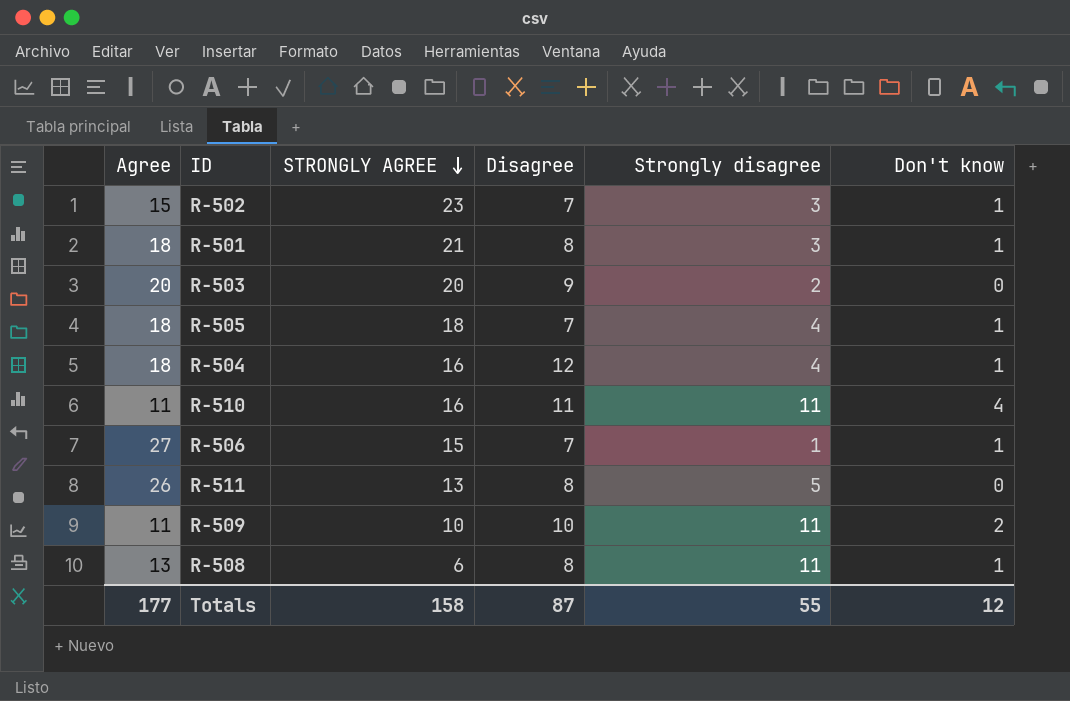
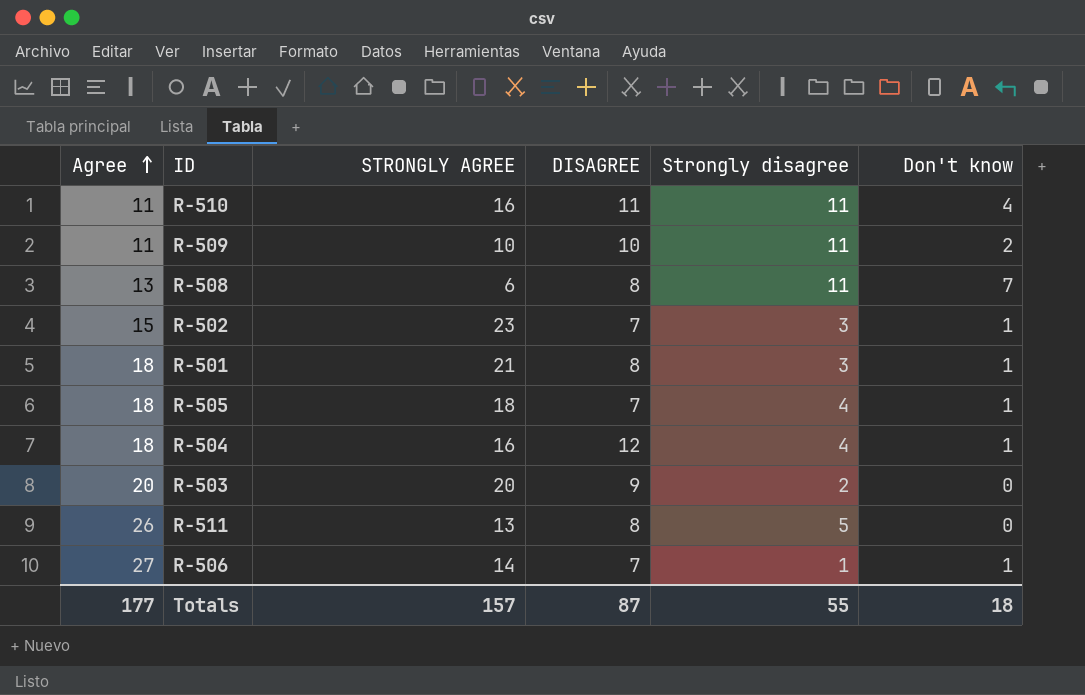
row order: STRONGLY AGREE descending -> Agree ascending
column name: Disagree -> DISAGREE
R-508 | Don't know: 1 -> 7
R-506 | STRONGLY AGREE: 15 -> 14
Totals | STRONGLY AGREE: 158 -> 157
Totals | Don't know: 12 -> 18

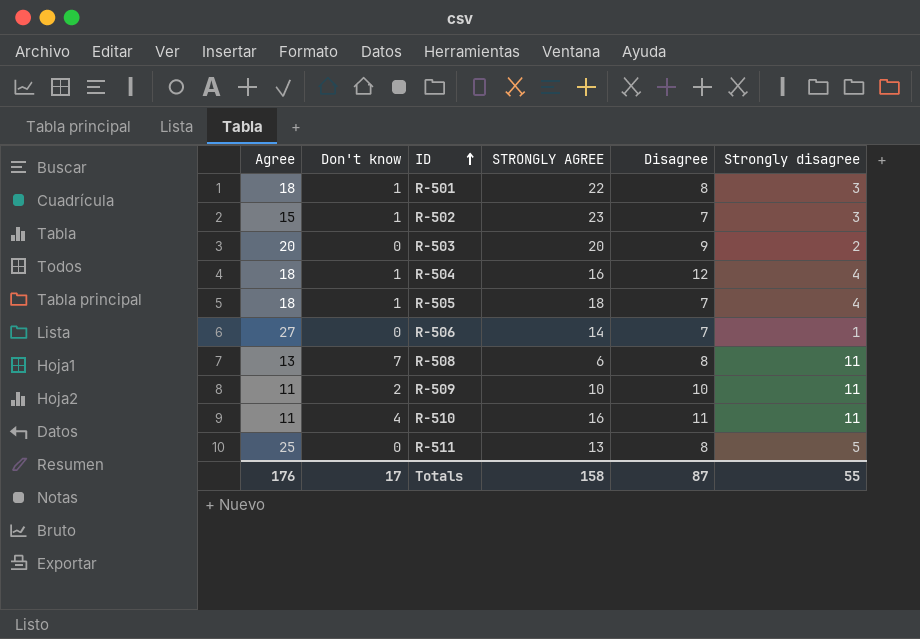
row order: Agree ascending -> ID ascending
column Don't know | position: 6 -> 2
column name: DISAGREE -> Disagree
R-501 | STRONGLY AGREE: 21 -> 22
R-506 | Don't know: 1 -> 0
R-511 | Agree: 26 -> 25
Totals | Agree: 177 -> 176
Totals | Don't know: 18 -> 17
Totals | STRONGLY AGREE: 157 -> 158

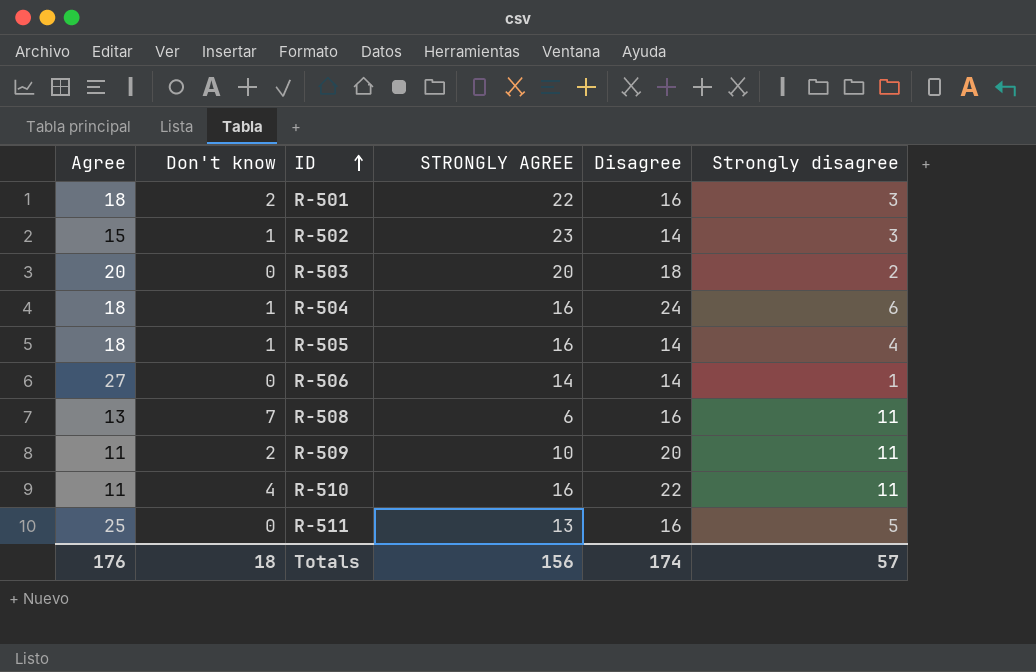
R-501 | Don't know: 1 -> 2
R-501 | Disagree: 8 -> 16
R-502 | Disagree: 7 -> 14
R-503 | Disagree: 9 -> 18
R-504 | Disagree: 12 -> 24
R-504 | Strongly disagree: 4 -> 6
R-505 | STRONGLY AGREE: 18 -> 16
R-505 | Disagree: 7 -> 14
R-506 | Disagree: 7 -> 14
R-508 | Disagree: 8 -> 16
R-509 | Disagree: 10 -> 20
R-510 | Disagree: 11 -> 22
R-511 | Disagree: 8 -> 16
Totals | Don't know: 17 -> 18
Totals | STRONGLY AGREE: 158 -> 156
Totals | Disagree: 87 -> 174
Totals | Strongly disagree: 55 -> 57

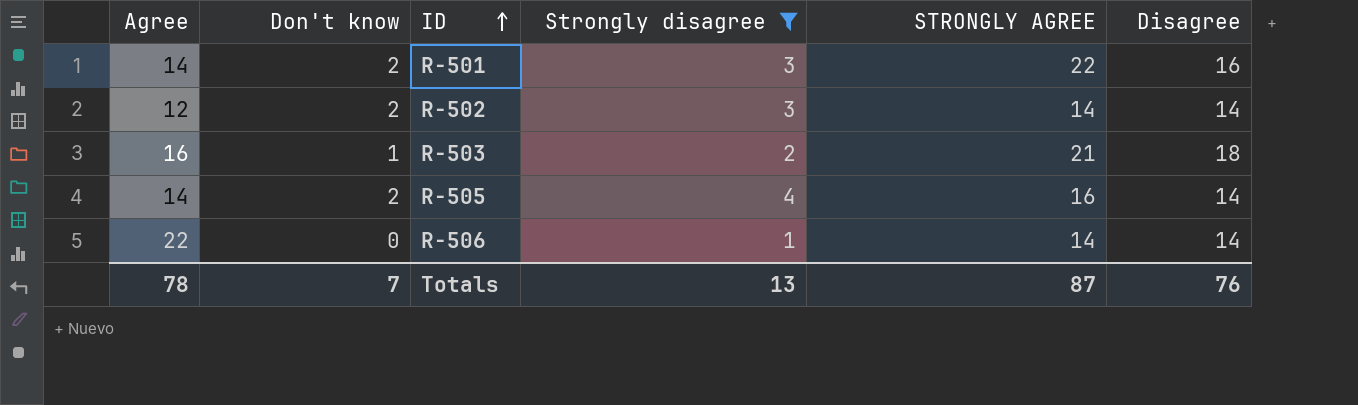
filter: none -> Strongly disagree <= 4
column Strongly disagree | position: 6 -> 4
R-501 | Agree: 18 -> 14
R-502 | Agree: 15 -> 12
R-502 | Don't know: 1 -> 2
R-502 | STRONGLY AGREE: 23 -> 14
R-503 | Agree: 20 -> 16
R-503 | Don't know: 0 -> 1
R-503 | STRONGLY AGREE: 20 -> 21
R-505 | Agree: 18 -> 14
R-505 | Don't know: 1 -> 2
R-506 | Agree: 27 -> 22
Totals | Agree: 176 -> 78
Totals | Don't know: 18 -> 7
Totals | Strongly disagree: 57 -> 13
Totals | STRONGLY AGREE: 156 -> 87
Totals | Disagree: 174 -> 76

